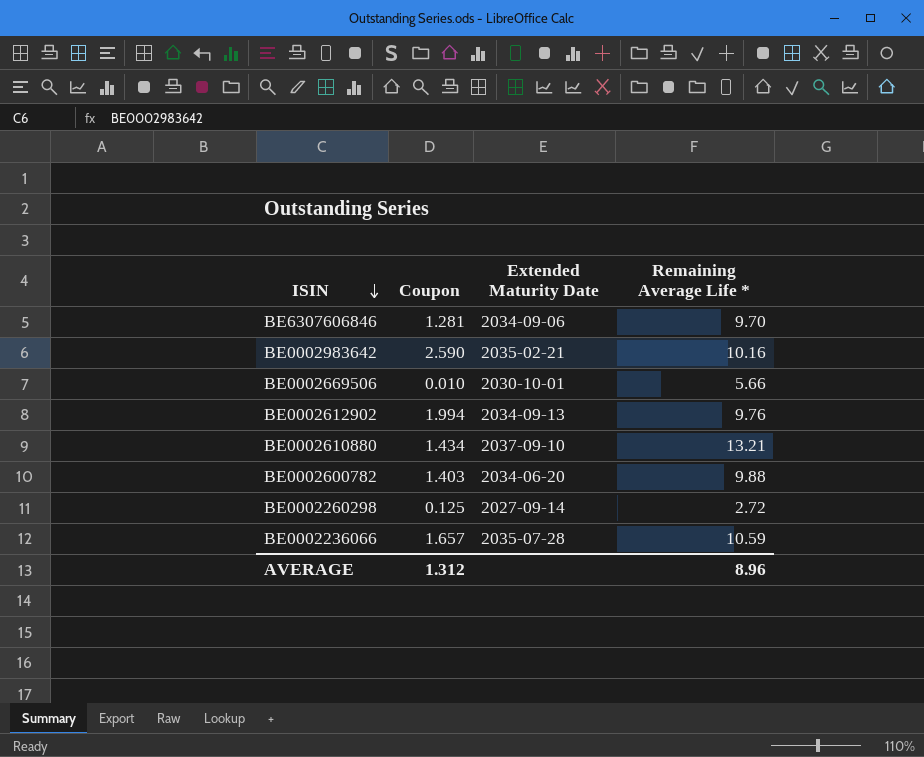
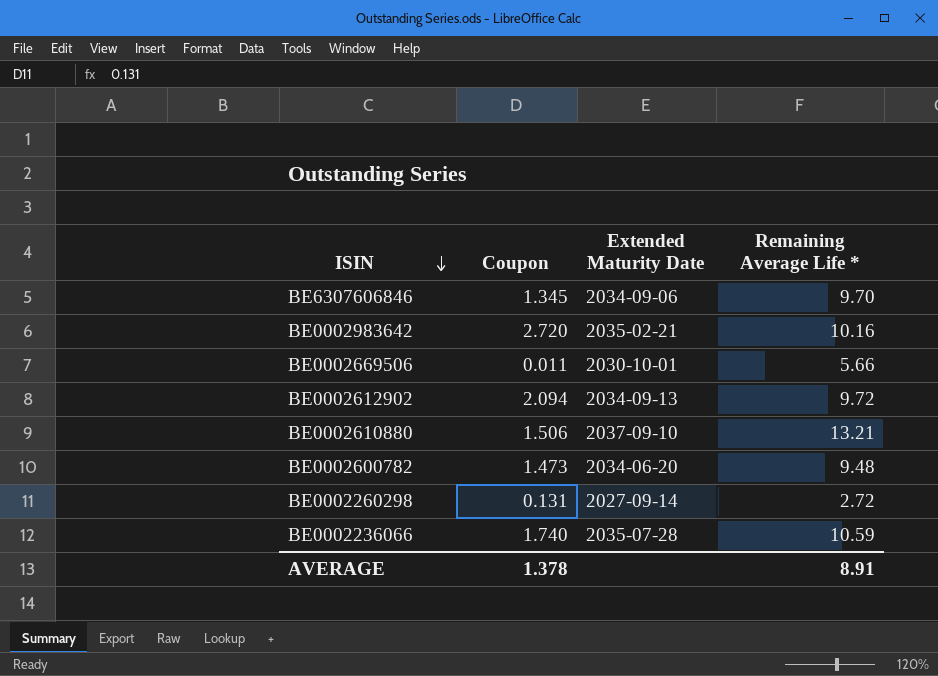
BE6307606846 | Coupon: 1.281 -> 1.345
BE0002983642 | Coupon: 2.590 -> 2.720
BE0002669506 | Coupon: 0.010 -> 0.011
BE0002612902 | Coupon: 1.994 -> 2.094
BE0002612902 | Remaining Average Life *: 9.76 -> 9.72
BE0002610880 | Coupon: 1.434 -> 1.506
BE0002600782 | Coupon: 1.403 -> 1.473
BE0002600782 | Remaining Average Life *: 9.88 -> 9.48
BE0002260298 | Coupon: 0.125 -> 0.131
BE0002236066 | Coupon: 1.657 -> 1.740
AVERAGE | Coupon: 1.312 -> 1.378
AVERAGE | Remaining Average Life *: 8.96 -> 8.91

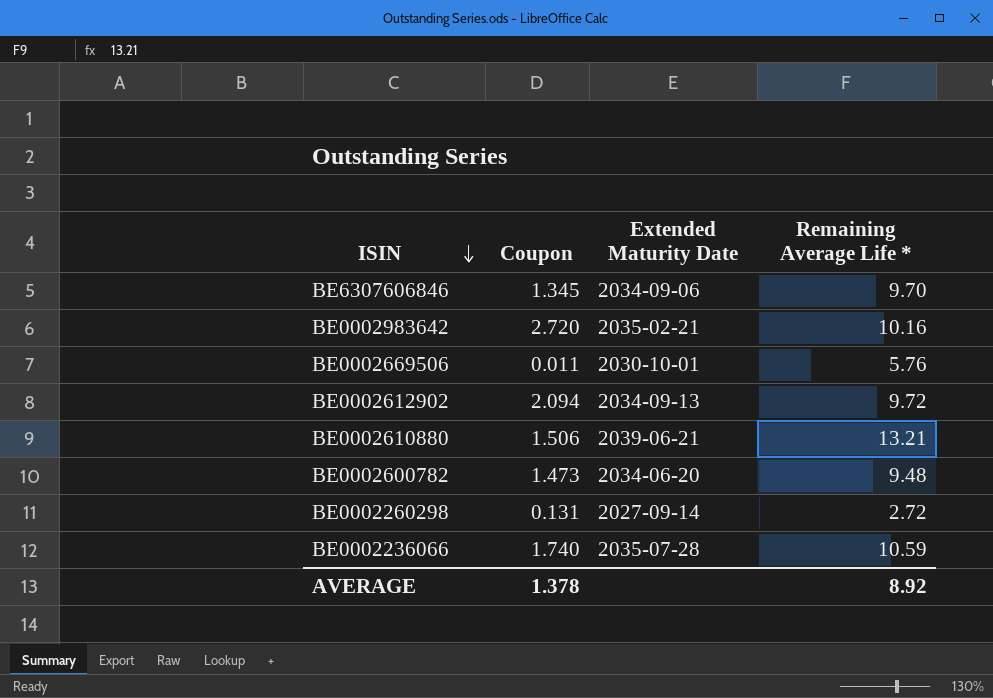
BE0002669506 | Remaining Average Life *: 5.66 -> 5.76
BE0002610880 | Extended Maturity Date: 2037-09-10 -> 2039-06-21
AVERAGE | Remaining Average Life *: 8.91 -> 8.92

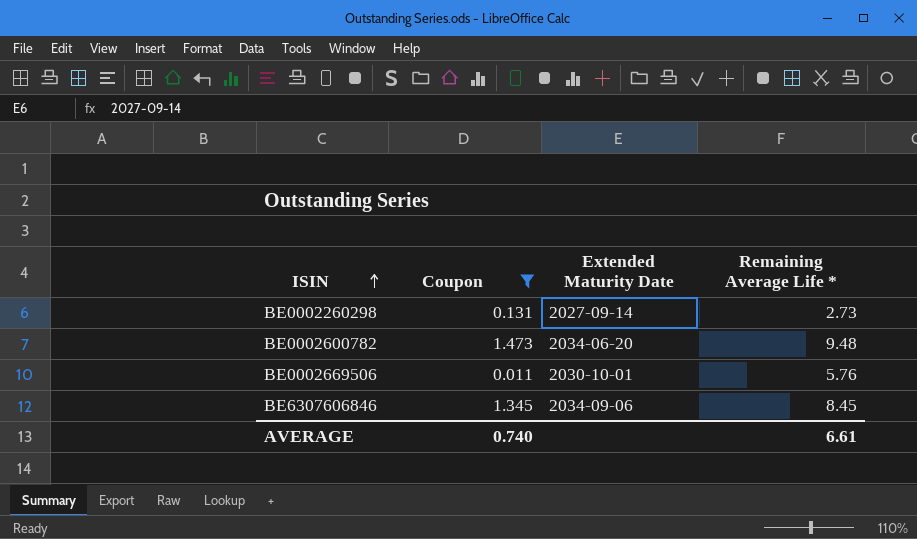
filter: none -> Coupon <= 1.473
row order: ISIN descending -> ISIN ascending
BE0002260298 | Remaining Average Life *: 2.72 -> 2.73
BE6307606846 | Remaining Average Life *: 9.70 -> 8.45
AVERAGE | Coupon: 1.378 -> 0.740
AVERAGE | Remaining Average Life *: 8.92 -> 6.61

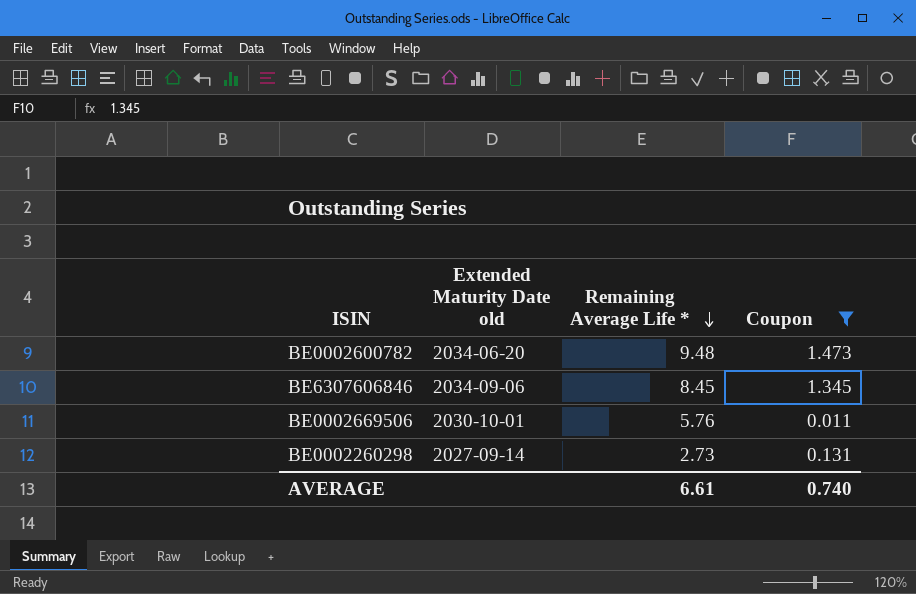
row order: ISIN ascending -> Remaining Average Life * descending
column name: Extended Maturity Date -> Extended Maturity Date old
column Coupon | position: 2 -> 4

